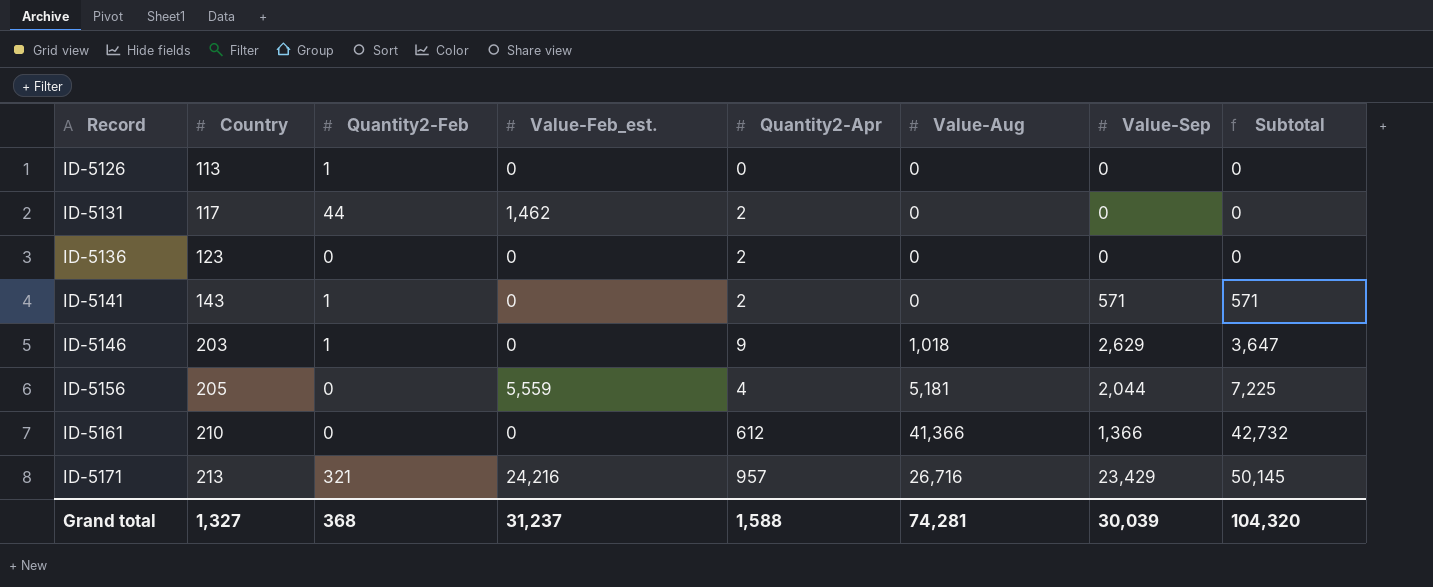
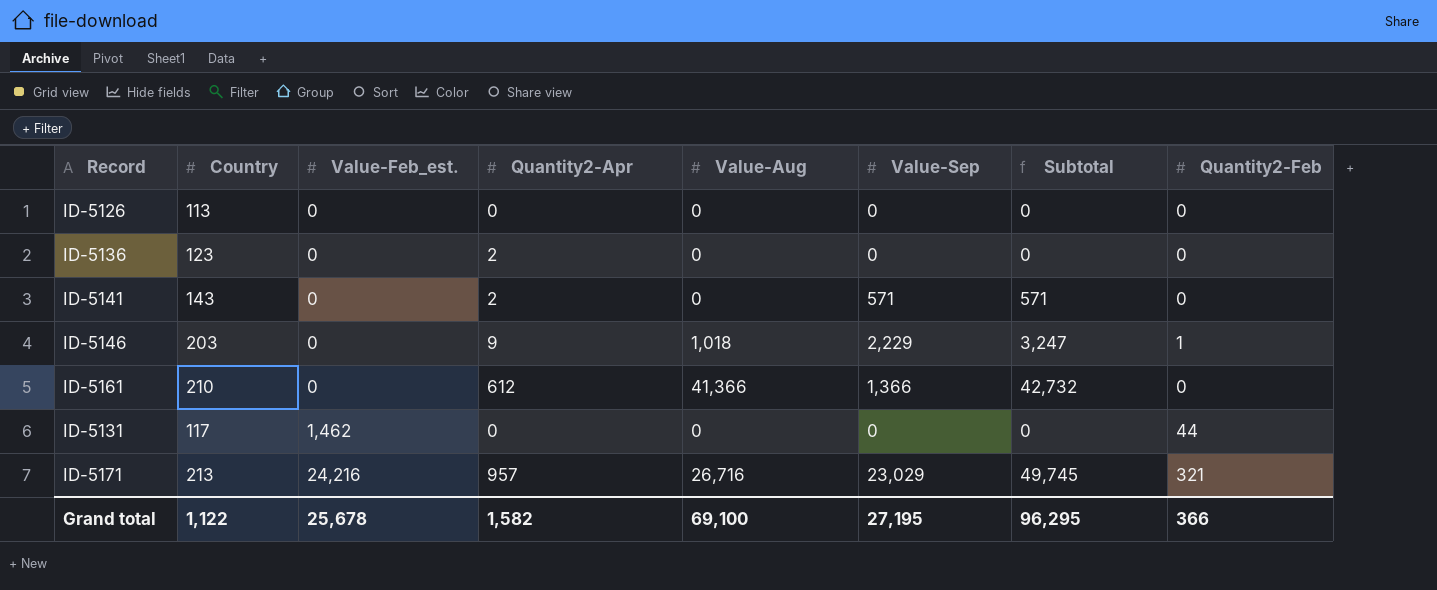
row order: Record ascending -> Value-Feb_est. ascending
column Quantity2-Feb | position: 3 -> 8
row ID-5156: 205 | 0 | 5,559 | 4 | 5,181 | 2,044 | 7,225 -> none
ID-5126 | Quantity2-Feb: 1 -> 0
ID-5141 | Quantity2-Feb: 1 -> 0
ID-5146 | Value-Sep: 2,629 -> 2,229
ID-5146 | Subtotal: 3,647 -> 3,247
ID-5131 | Quantity2-Apr: 2 -> 0
ID-5171 | Value-Sep: 23,429 -> 23,029
ID-5171 | Subtotal: 50,145 -> 49,745
Grand total | Country: 1,327 -> 1,122
Grand total | Value-Feb_est.: 31,237 -> 25,678
Grand total | Quantity2-Apr: 1,588 -> 1,582
Grand total | Value-Aug: 74,281 -> 69,100
Grand total | Value-Sep: 30,039 -> 27,195
Grand total | Subtotal: 104,320 -> 96,295
Grand total | Quantity2-Feb: 368 -> 366

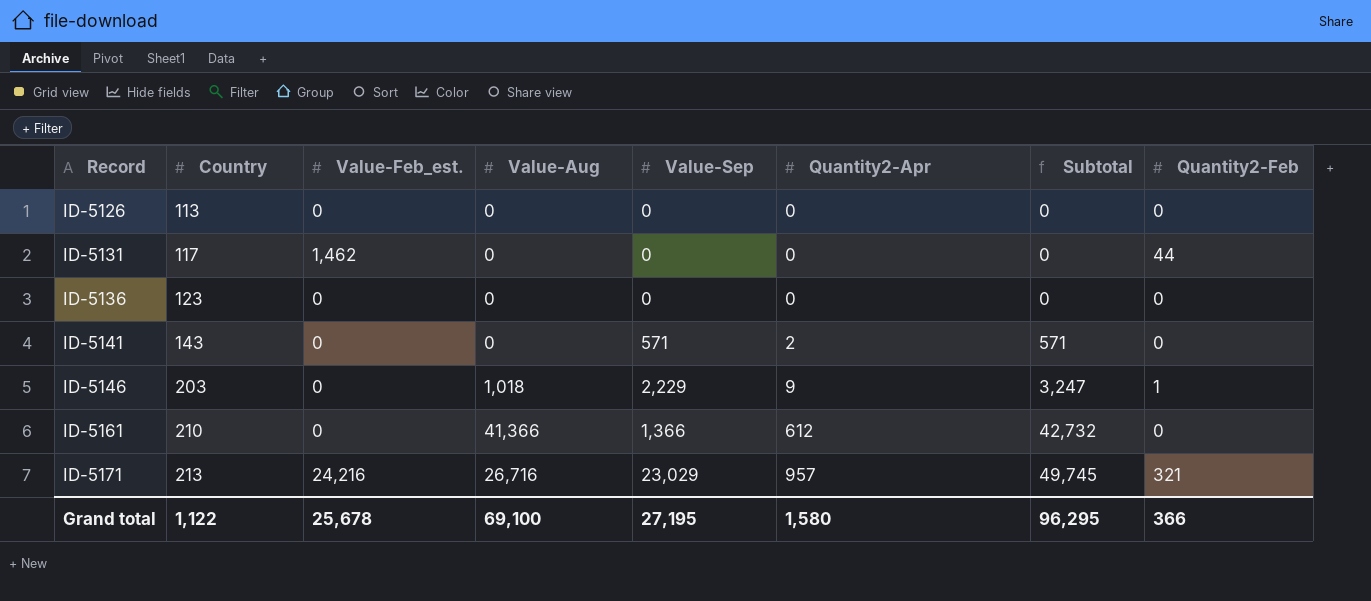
row order: Value-Feb_est. ascending -> Record ascending
column Quantity2-Apr | position: 4 -> 6
ID-5136 | Quantity2-Apr: 2 -> 0
Grand total | Quantity2-Apr: 1,582 -> 1,580

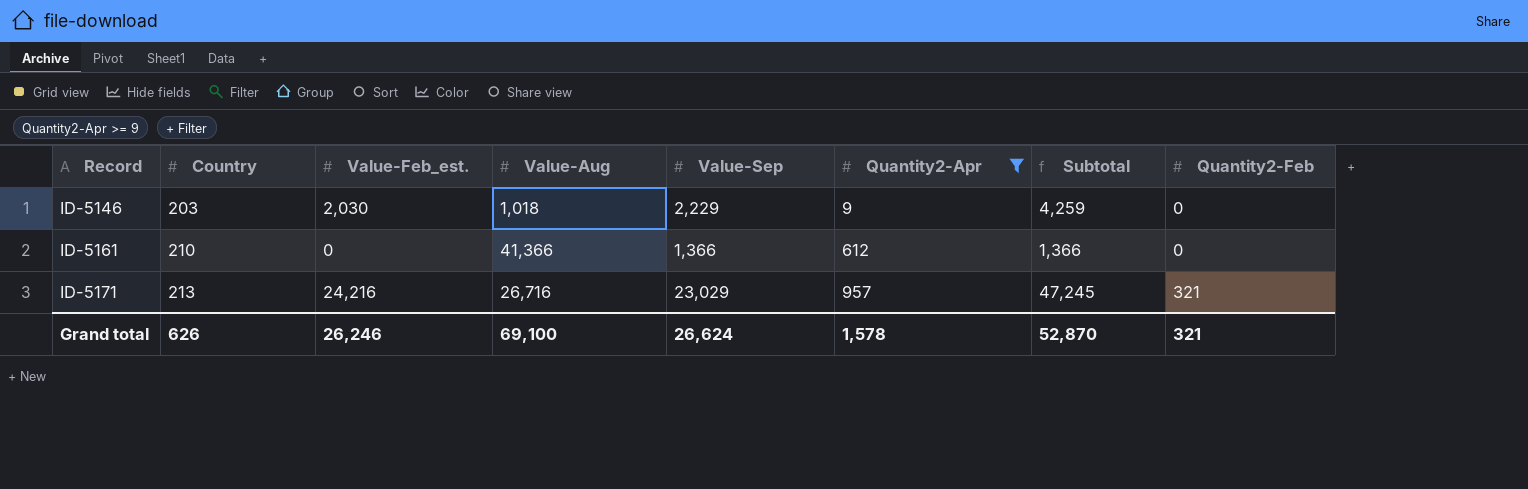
filter: none -> Quantity2-Apr >= 9
column Subtotal | formula: [Value-Aug] + [Value-Sep] -> [Value-Feb_est.] + [Value-Sep]
ID-5146 | Value-Feb_est.: 0 -> 2,030
ID-5146 | Quantity2-Feb: 1 -> 0
Grand total | Country: 1,122 -> 626
Grand total | Value-Feb_est.: 25,678 -> 26,246
Grand total | Value-Sep: 27,195 -> 26,624
Grand total | Quantity2-Apr: 1,580 -> 1,578
Grand total | Subtotal: 96,295 -> 52,870
Grand total | Quantity2-Feb: 366 -> 321

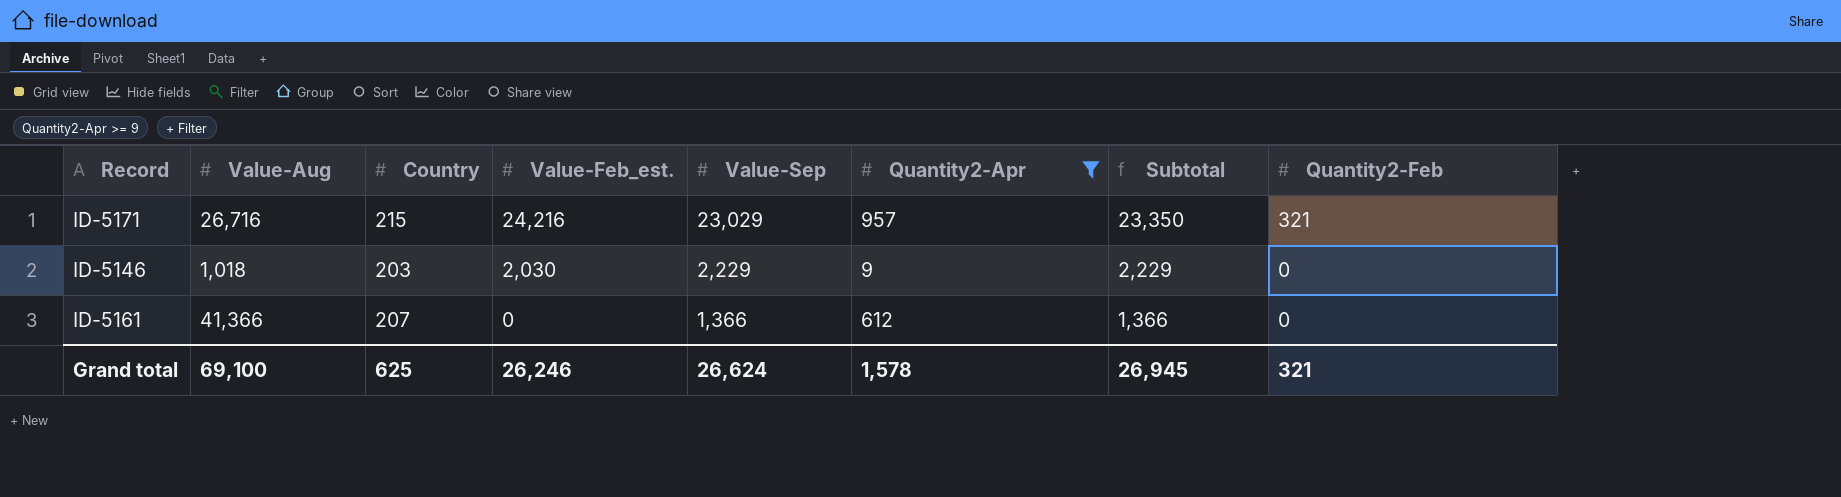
row order: Record ascending -> Value-Feb_est. descending
column Value-Aug | position: 4 -> 2
column Subtotal | formula: [Value-Feb_est.] + [Value-Sep] -> [Value-Sep] + [Quantity2-Feb]
ID-5171 | Country: 213 -> 215
ID-5161 | Country: 210 -> 207
Grand total | Country: 626 -> 625
Grand total | Subtotal: 52,870 -> 26,945

